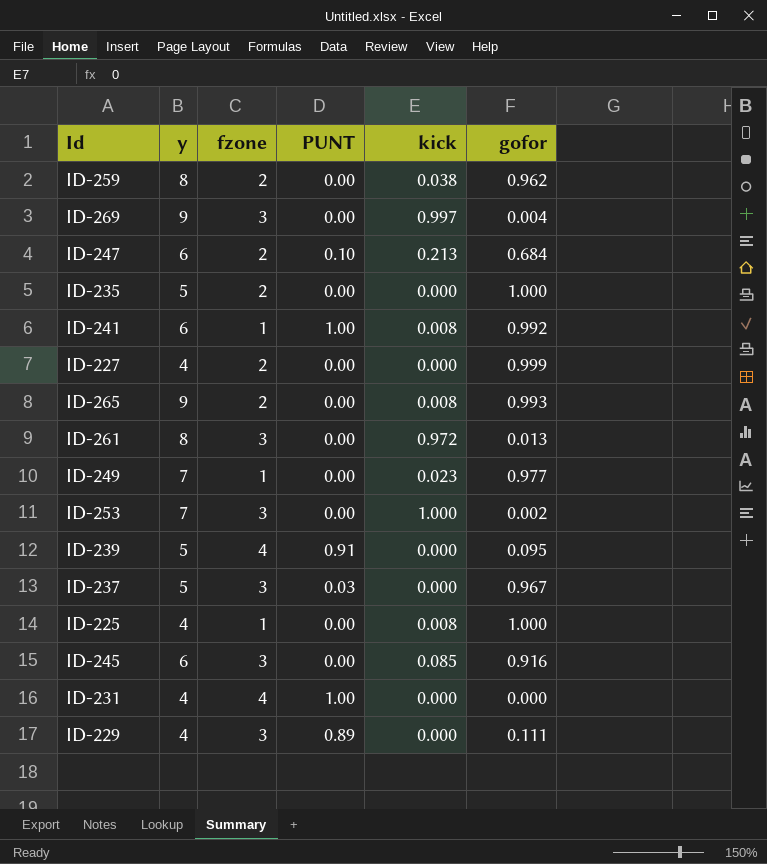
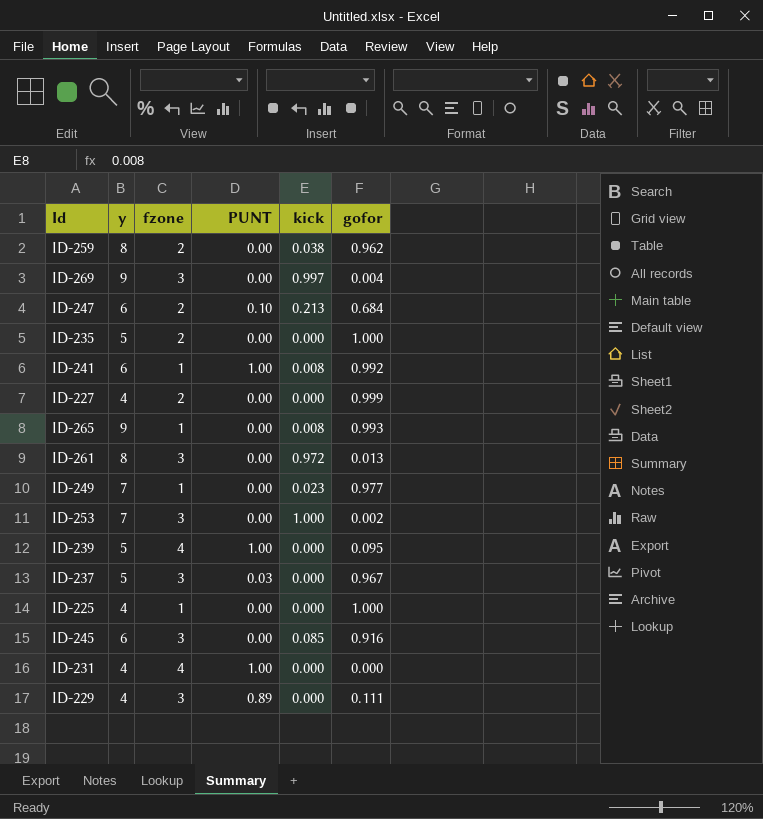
ID-265 | fzone: 2 -> 1
ID-239 | PUNT: 0.91 -> 1.00
ID-225 | kick: 0.008 -> 0.000

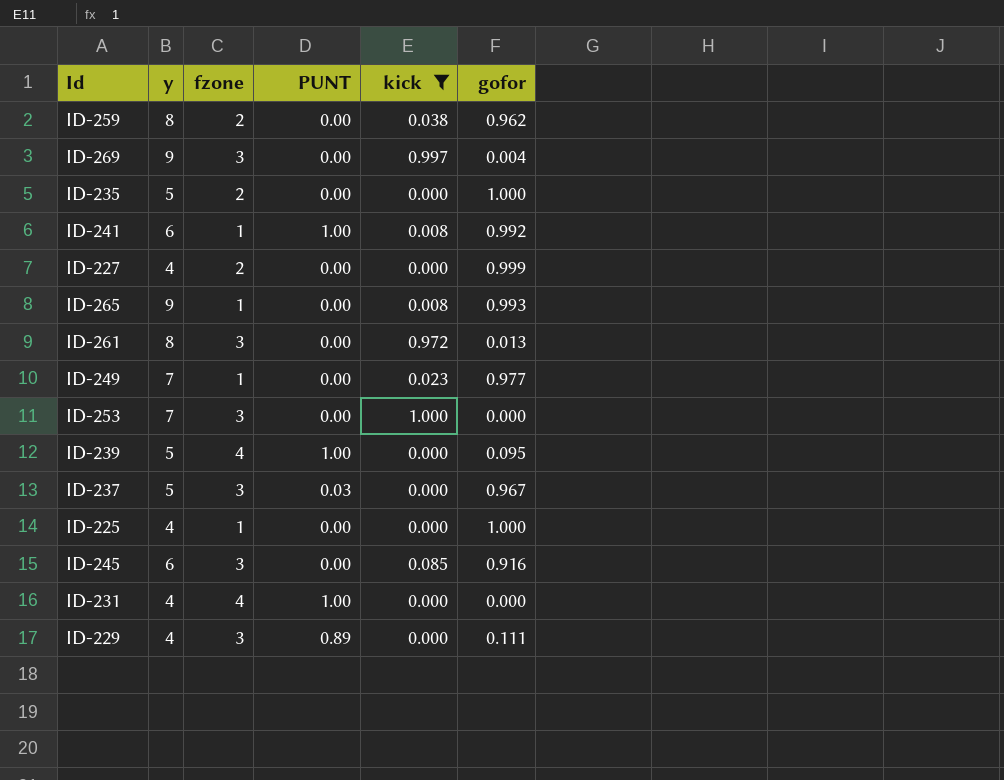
filter: none -> kick != 0.213
ID-253 | gofor: 0.002 -> 0.000

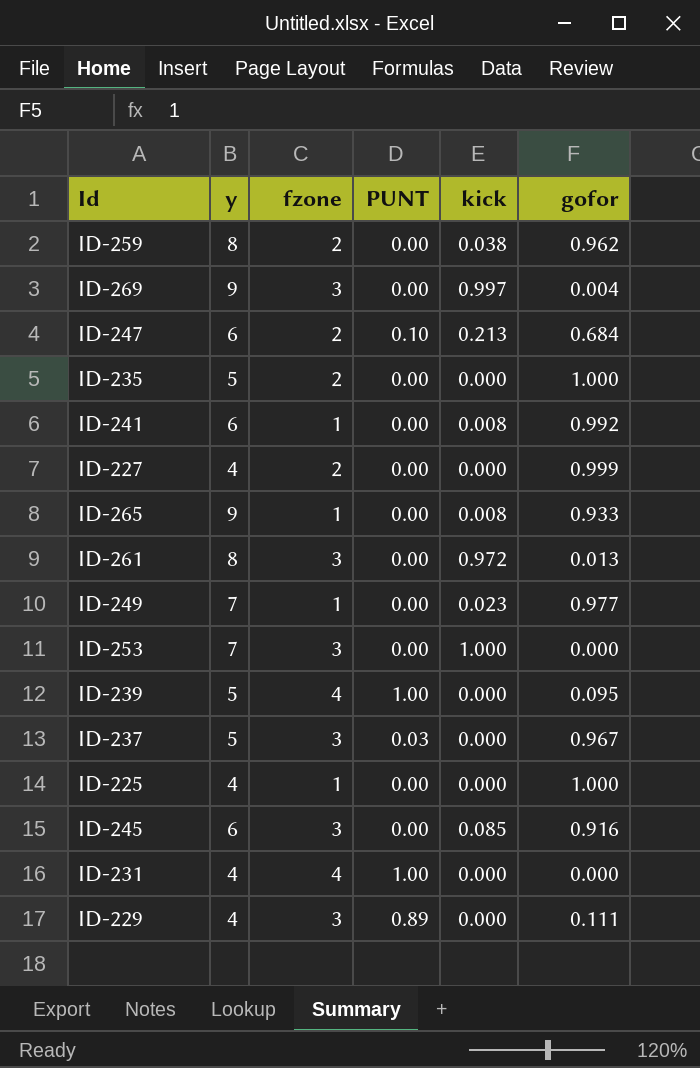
filter: kick != 0.213 -> none
ID-241 | PUNT: 1.00 -> 0.00
ID-265 | gofor: 0.993 -> 0.933

